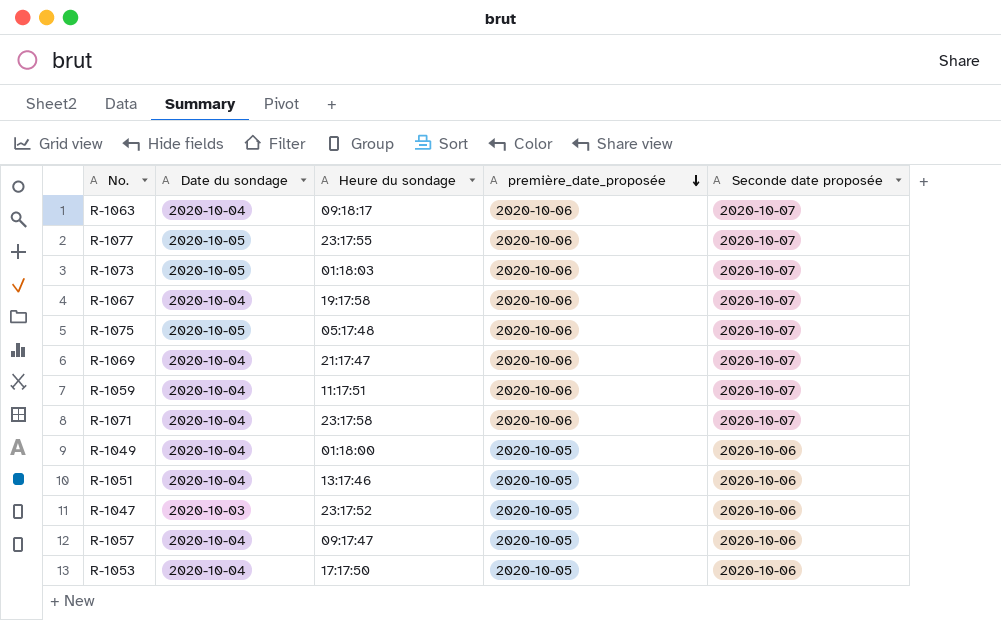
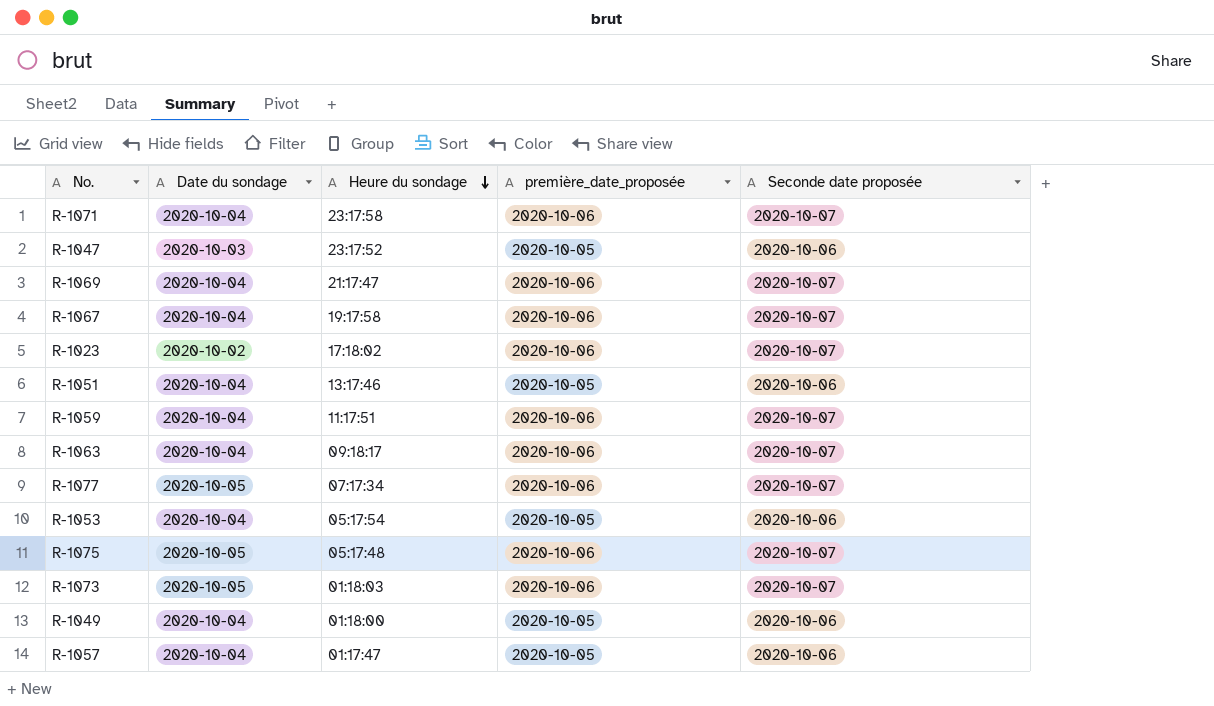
row order: première_date_proposée descending -> Heure du sondage descending
row R-1023: none -> 2020-10-02 | 17:18:02 | 2020-10-06 | 2020-10-07
R-1077 | Heure du sondage: 23:17:55 -> 07:17:34
R-1053 | Heure du sondage: 17:17:50 -> 05:17:54
R-1057 | Heure du sondage: 09:17:47 -> 01:17:47

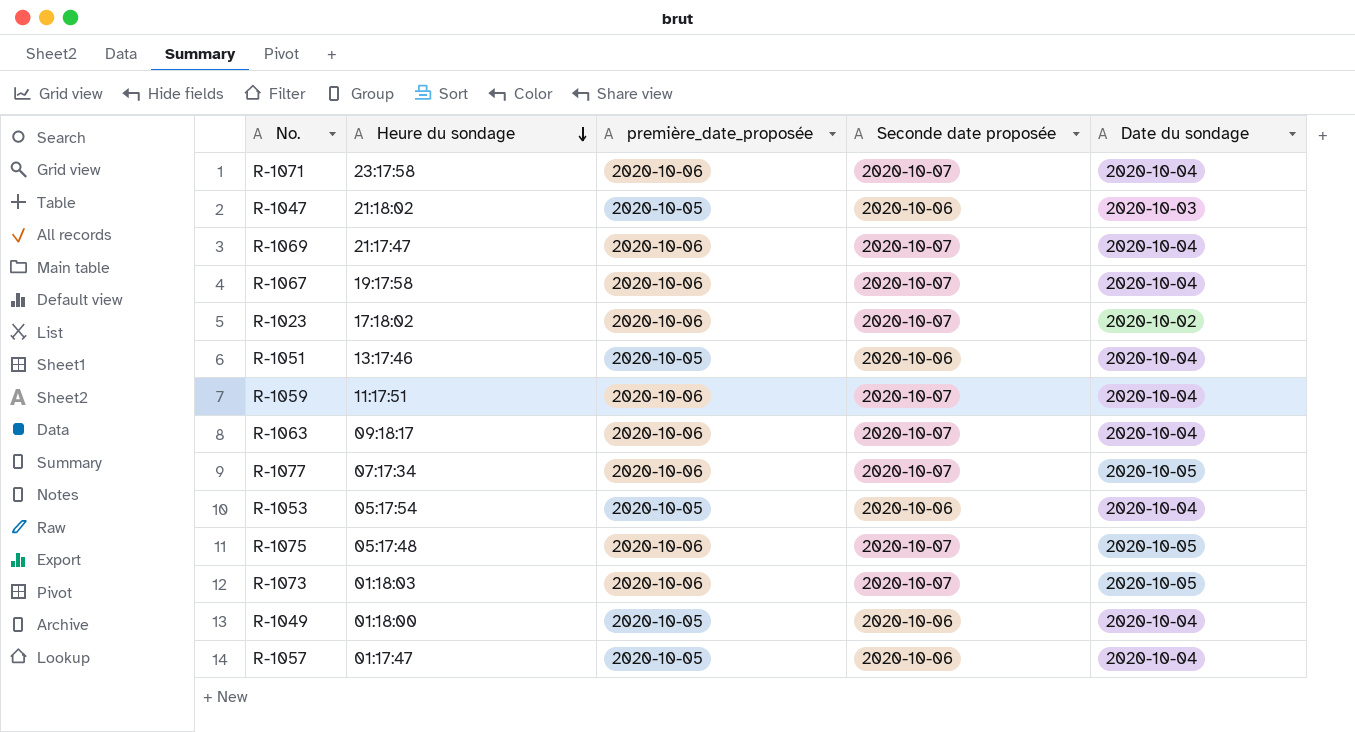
column Date du sondage | position: 2 -> 5
R-1047 | Heure du sondage: 23:17:52 -> 21:18:02

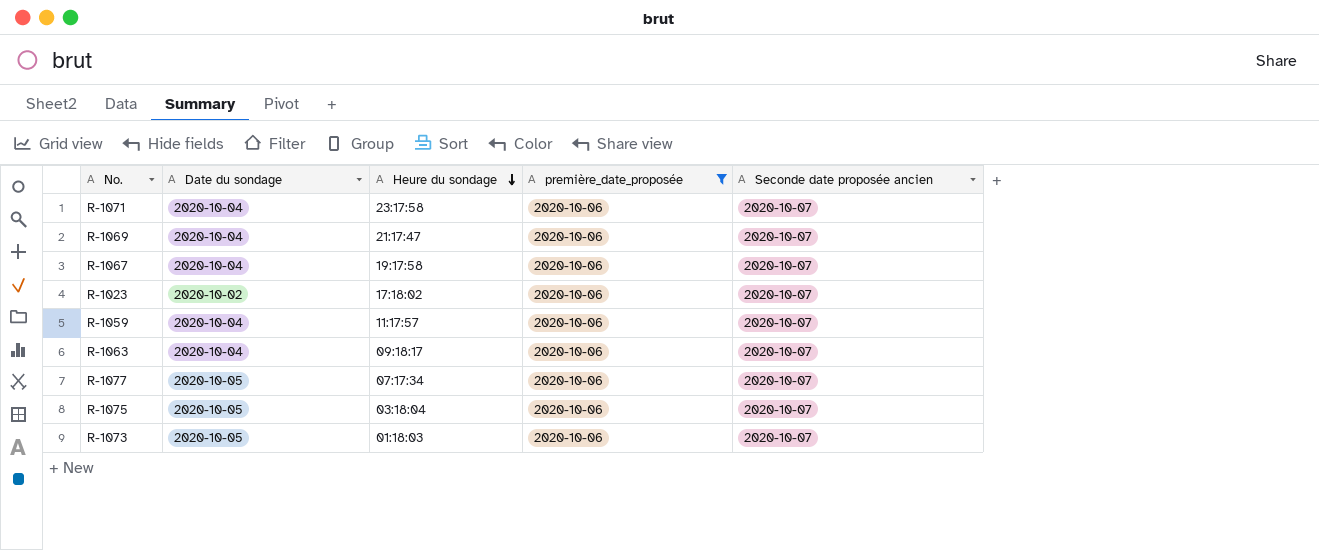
filter: none -> première_date_proposée = 2020-10-06
column Date du sondage | position: 5 -> 2
column name: Seconde date proposée -> Seconde date proposée ancien
R-1059 | Heure du sondage: 11:17:51 -> 11:17:57
R-1075 | Heure du sondage: 05:17:48 -> 03:18:04

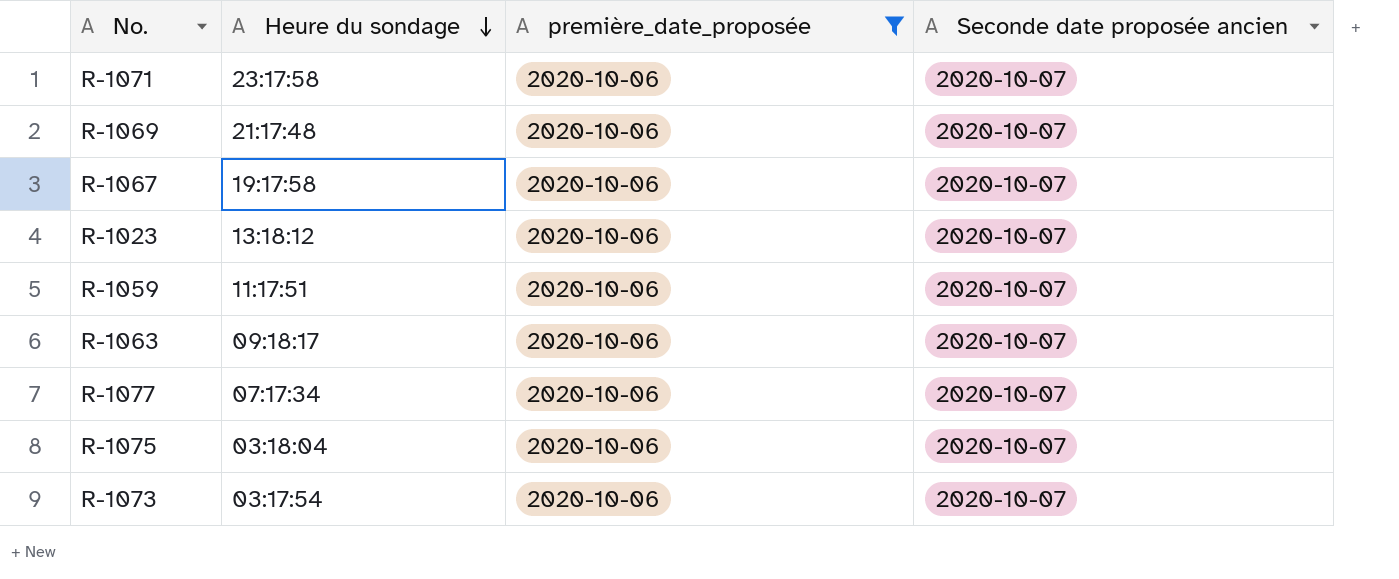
column Date du sondage | position: 2 -> none
R-1069 | Heure du sondage: 21:17:47 -> 21:17:48
R-1023 | Heure du sondage: 17:18:02 -> 13:18:12
R-1059 | Heure du sondage: 11:17:57 -> 11:17:51
R-1073 | Heure du sondage: 01:18:03 -> 03:17:54

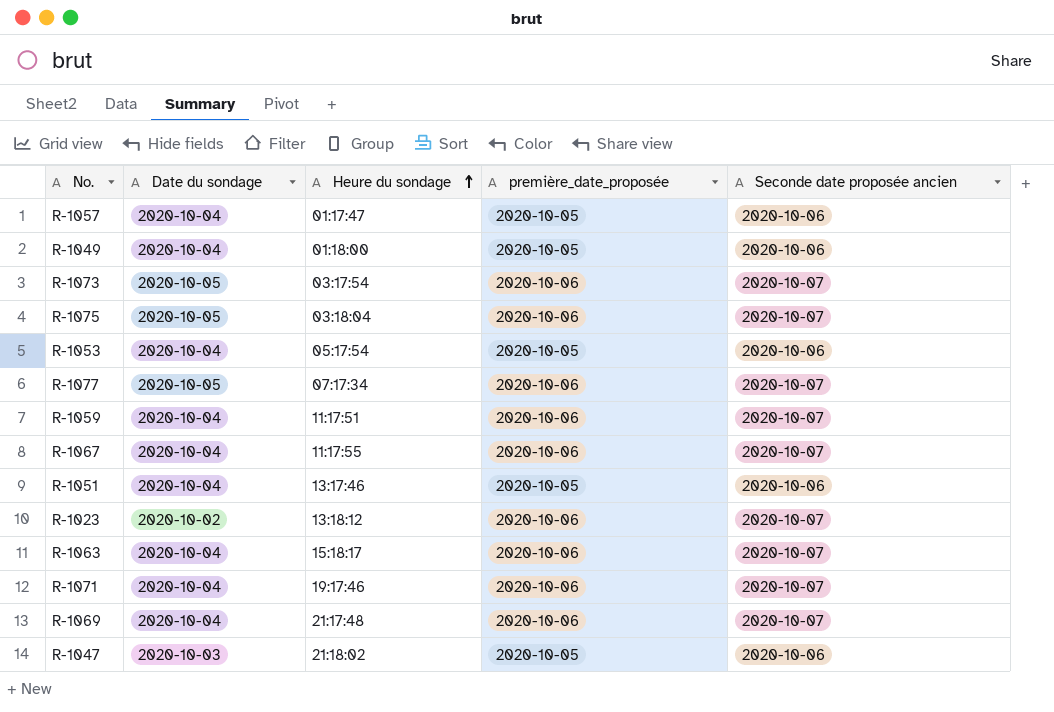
filter: première_date_proposée = 2020-10-06 -> none
row order: Heure du sondage descending -> Heure du sondage ascending
column Date du sondage | position: none -> 2
R-1067 | Heure du sondage: 19:17:58 -> 11:17:55
R-1063 | Heure du sondage: 09:18:17 -> 15:18:17
R-1071 | Heure du sondage: 23:17:58 -> 19:17:46

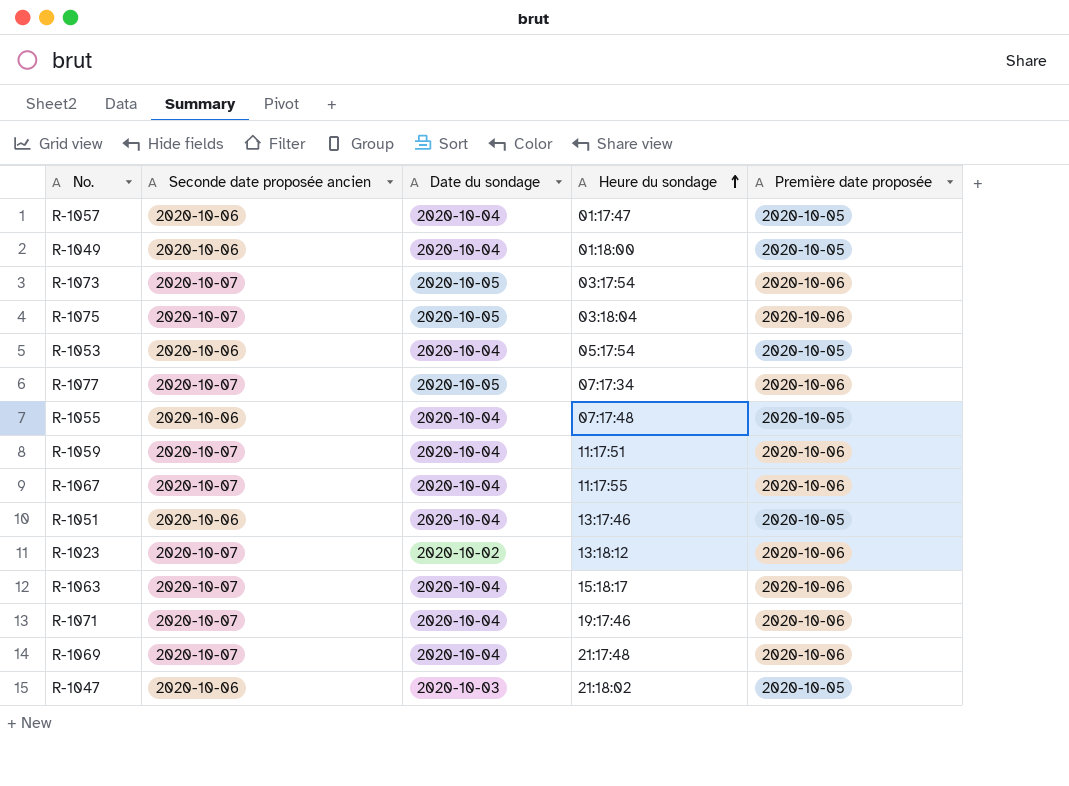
column Seconde date proposée ancien | position: 5 -> 2
column name: première_date_proposée -> Première date proposée
row R-1055: none -> 2020-10-06 | 2020-10-04 | 07:17:48 | 2020-10-05

